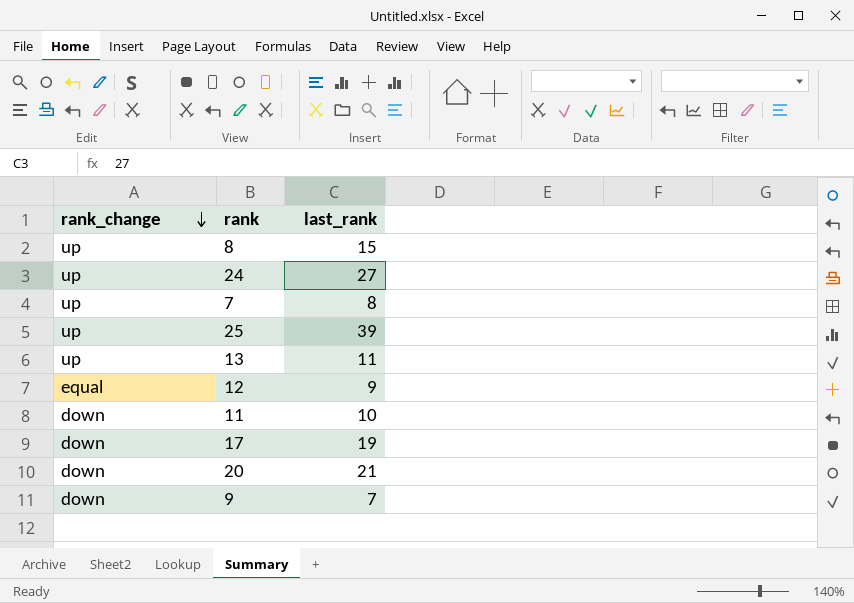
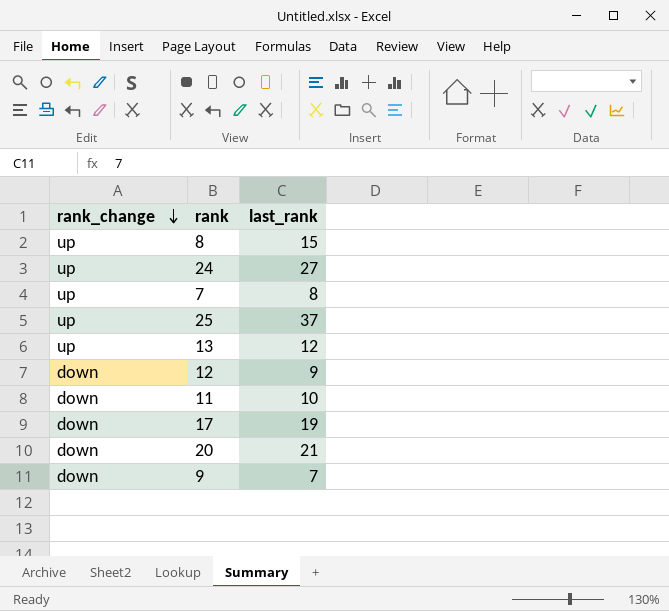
25 | last_rank: 39 -> 37
13 | last_rank: 11 -> 12
12 | rank_change: equal -> down

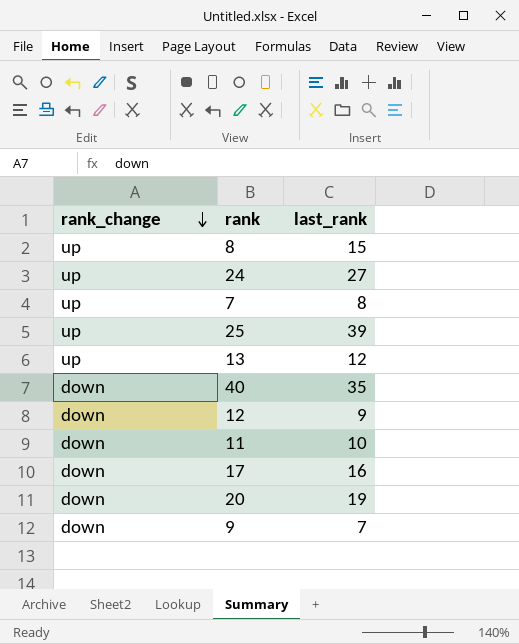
25 | last_rank: 37 -> 39
row 40: none -> down | 35
17 | last_rank: 19 -> 16
20 | last_rank: 21 -> 19

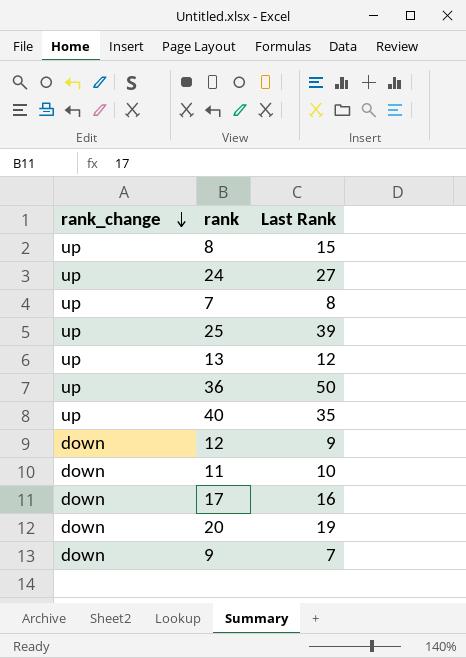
column name: last_rank -> Last Rank
row 36: none -> up | 50
40 | rank_change: down -> up

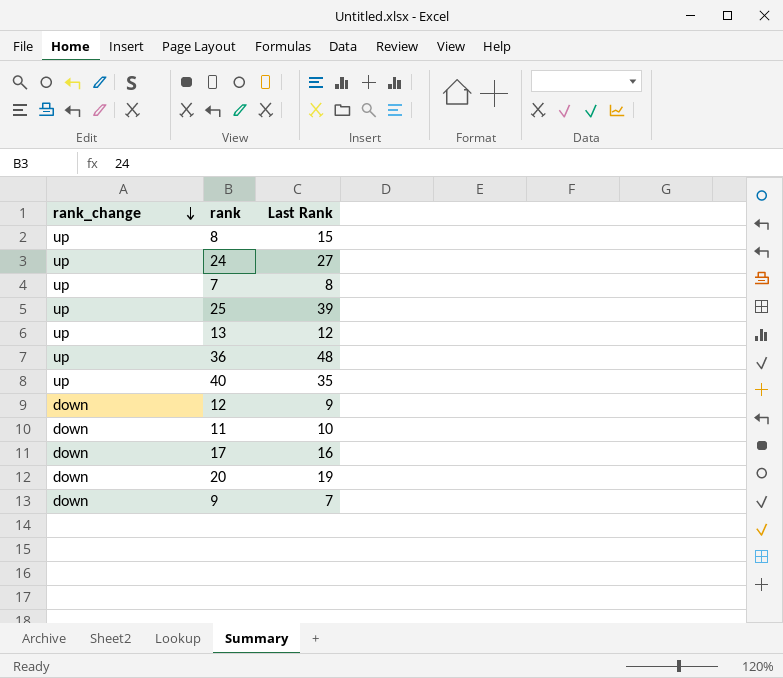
36 | Last Rank: 50 -> 48

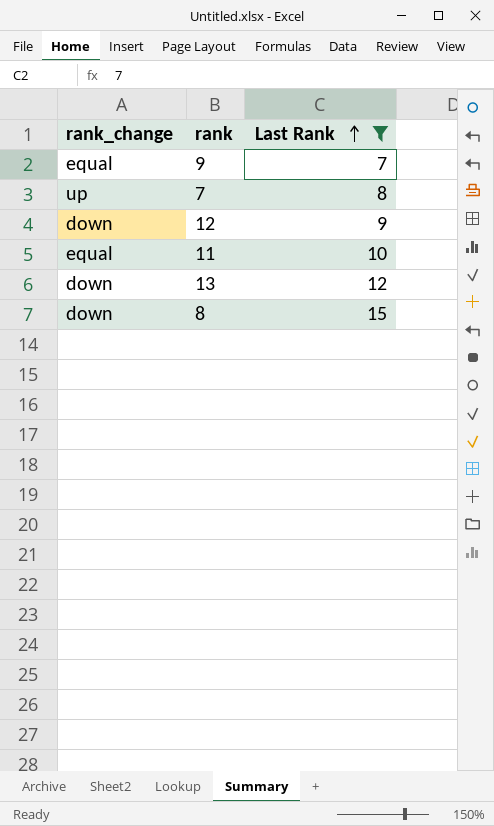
filter: none -> Last Rank <= 15
row order: rank_change descending -> Last Rank ascending
9 | rank_change: down -> equal
11 | rank_change: down -> equal
13 | rank_change: up -> down
8 | rank_change: up -> down

